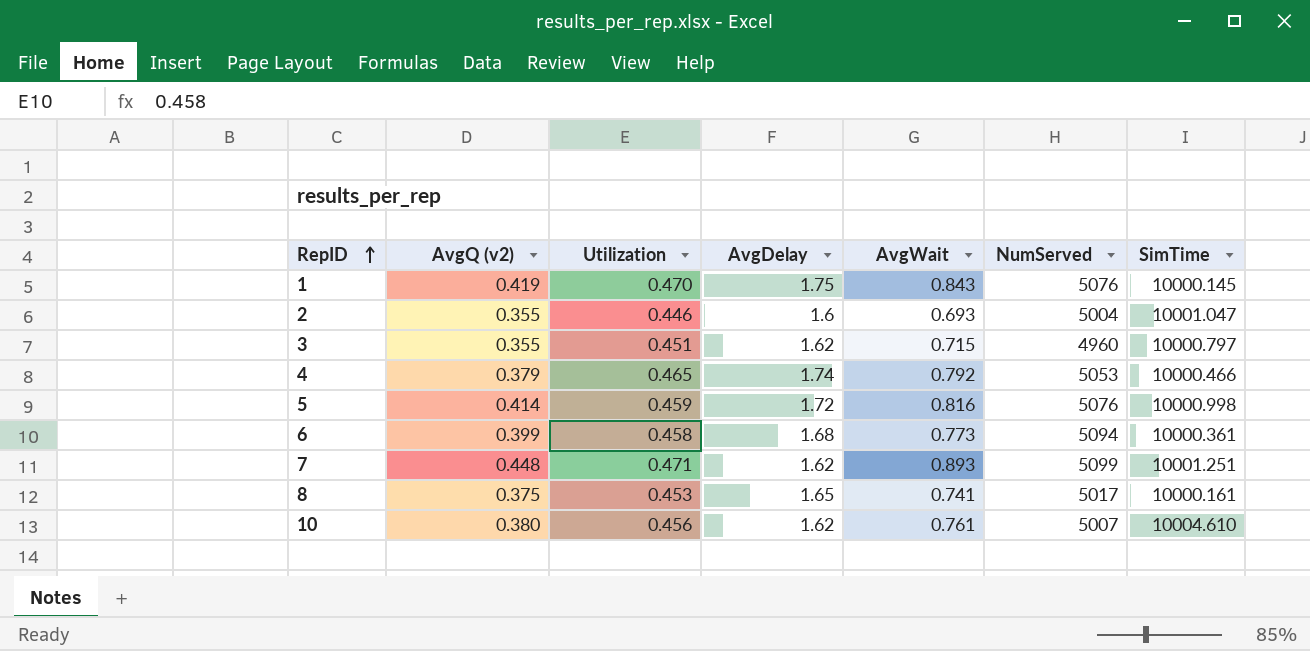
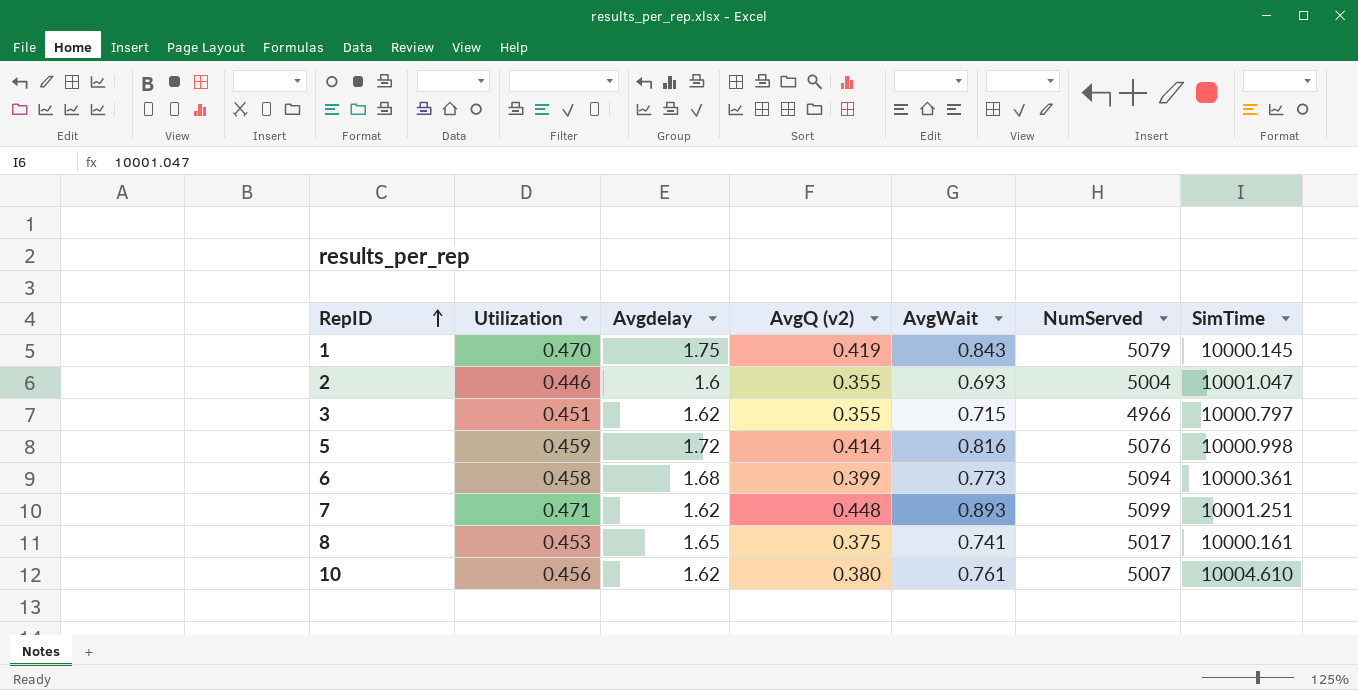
column name: AvgDelay -> Avgdelay
column AvgQ (v2) | position: 2 -> 4
row 4: 0.379 | 0.465 | 1.74 | 0.792 | 5053 | 10000.466 -> none
1 | NumServed: 5076 -> 5079
3 | NumServed: 4960 -> 4966

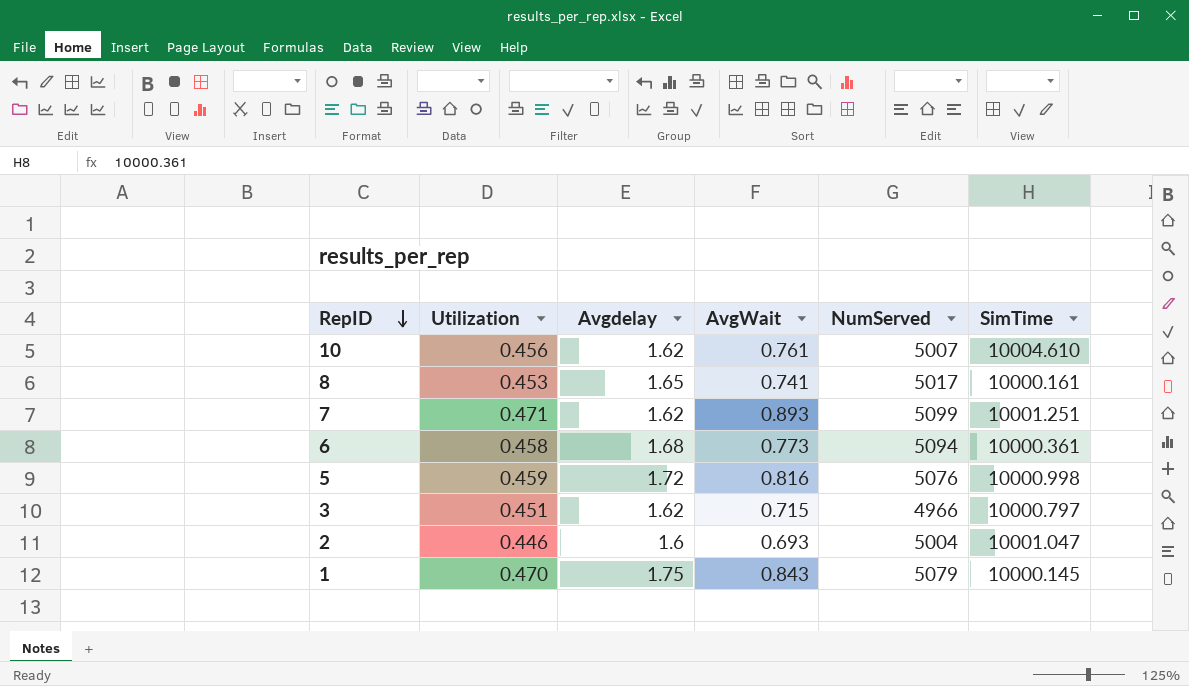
row order: RepID ascending -> RepID descending
column AvgQ (v2) | position: 4 -> none

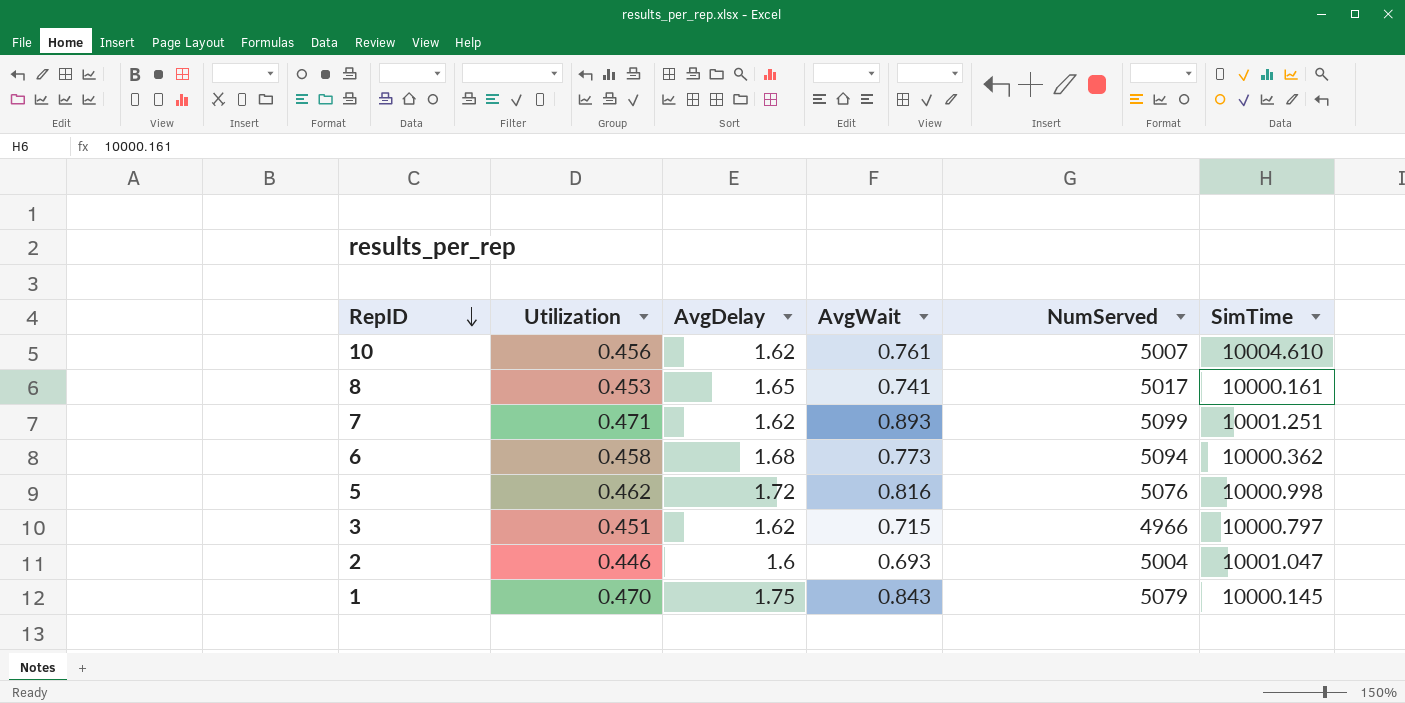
column name: Avgdelay -> AvgDelay
6 | SimTime: 10000.361 -> 10000.362
5 | Utilization: 0.459 -> 0.462

